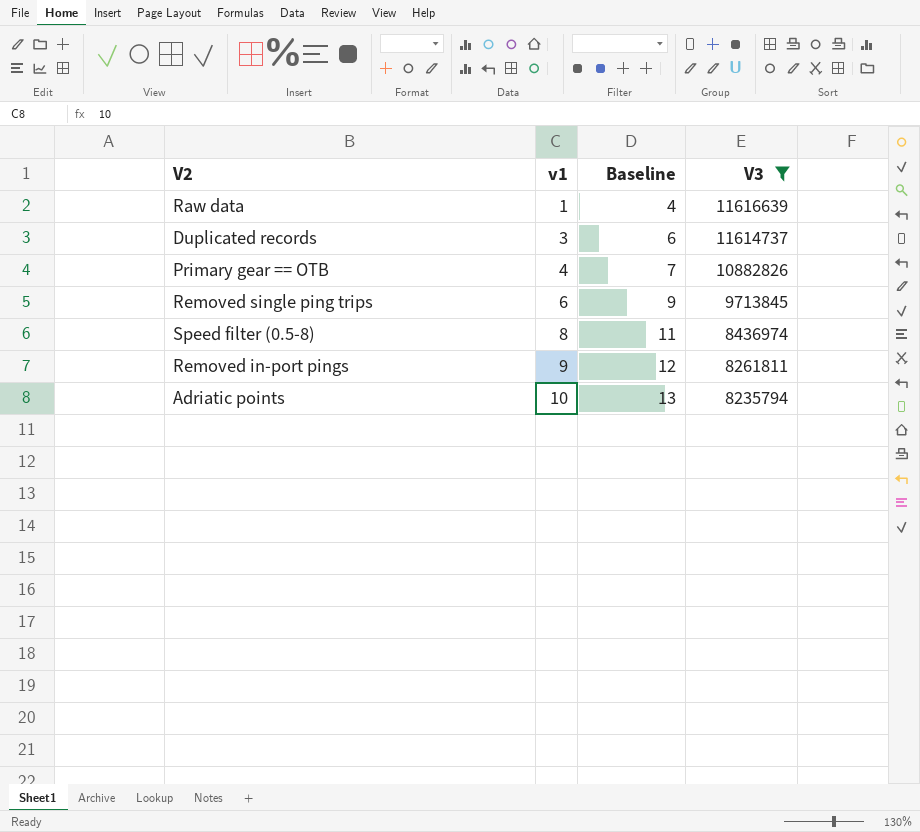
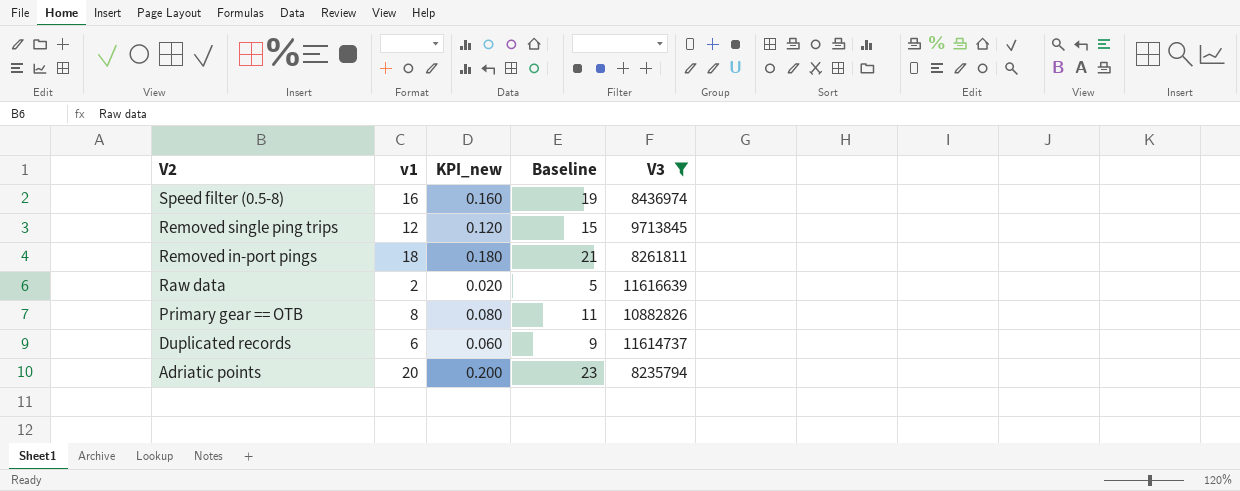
row order: v1 ascending -> V2 descending
column KPI_new | formula: none -> [v1] * 0.01
Speed filter (0.5-8) | v1: 8 -> 16
Speed filter (0.5-8) | Baseline: 11 -> 19
Removed single ping trips | v1: 6 -> 12
Removed single ping trips | Baseline: 9 -> 15
Removed in-port pings | v1: 9 -> 18
Removed in-port pings | Baseline: 12 -> 21
Raw data | v1: 1 -> 2
Raw data | Baseline: 4 -> 5
Primary gear == OTB | v1: 4 -> 8
Primary gear == OTB | Baseline: 7 -> 11
Duplicated records | v1: 3 -> 6
Duplicated records | Baseline: 6 -> 9
Adriatic points | v1: 10 -> 20
Adriatic points | Baseline: 13 -> 23

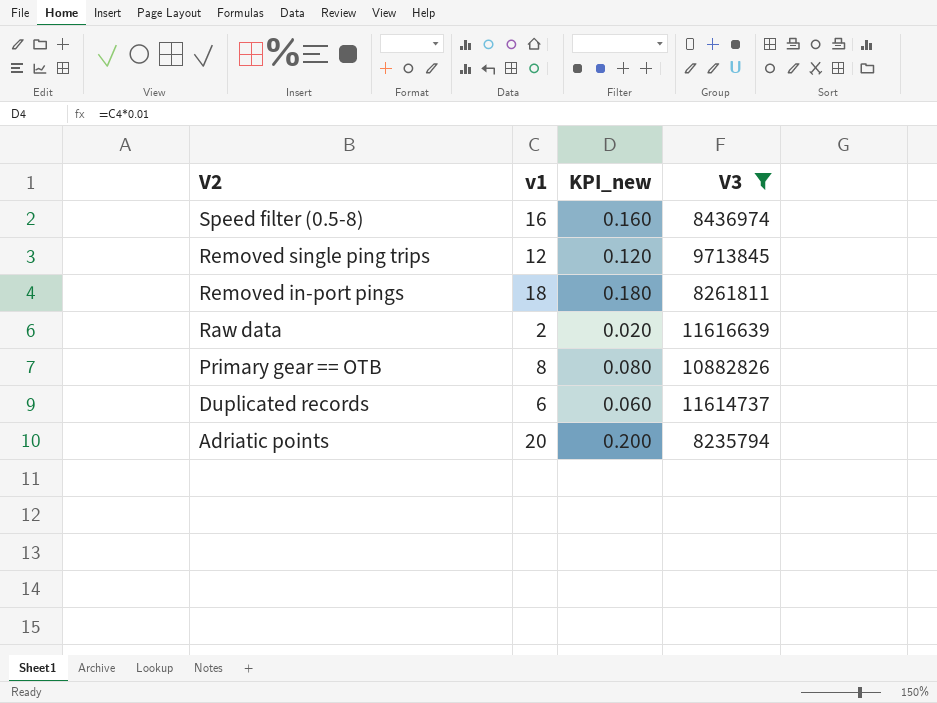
column Baseline | formula: [v1] + 3 -> none

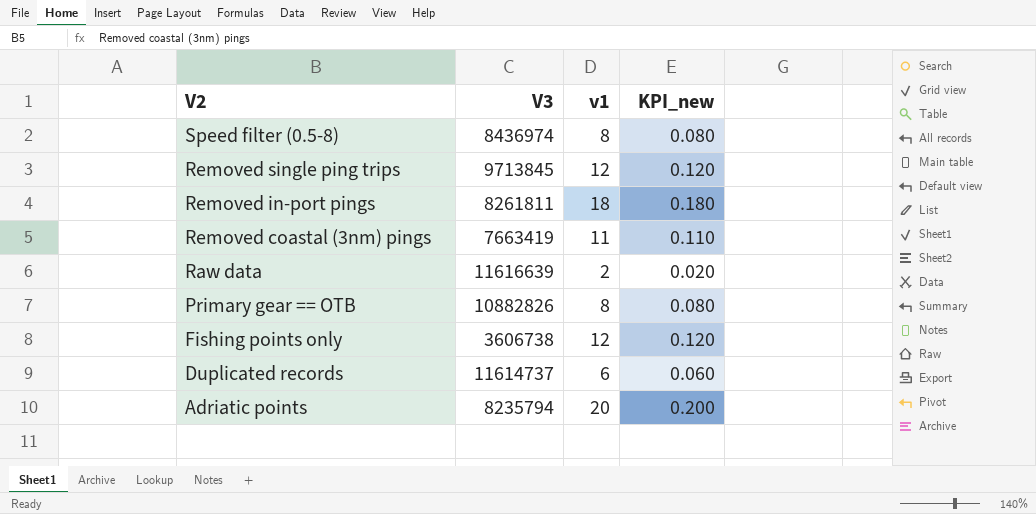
filter: V3 >= 8235794 -> none
column V3 | position: 4 -> 2
Speed filter (0.5-8) | v1: 16 -> 8
Speed filter (0.5-8) | KPI_new: 0.160 -> 0.080

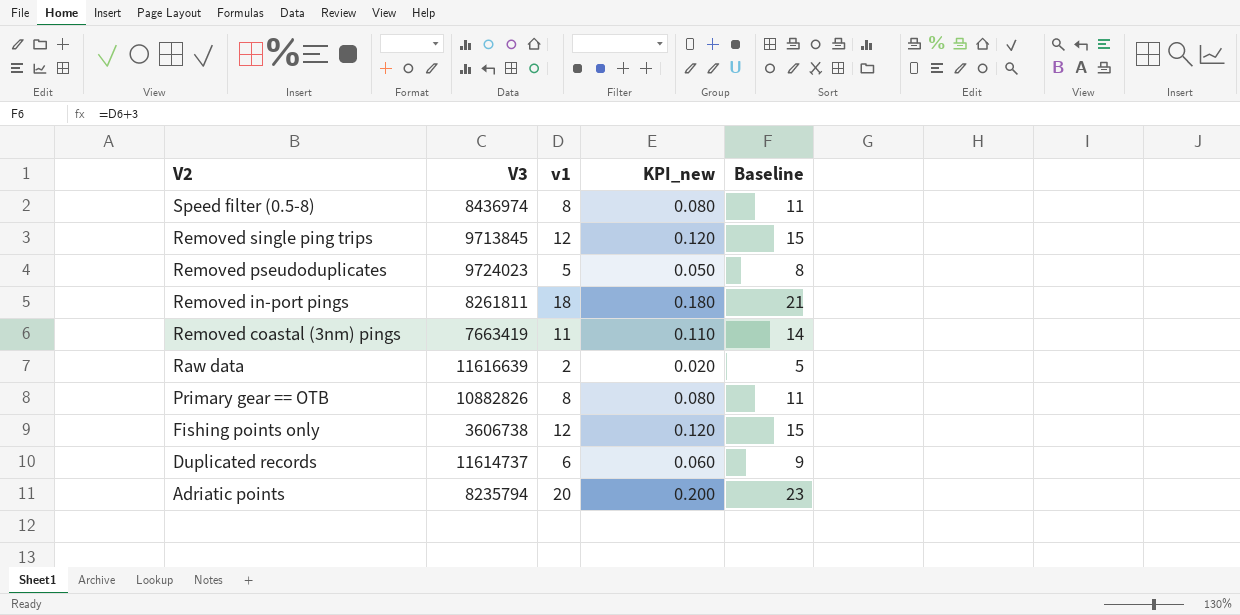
column Baseline | formula: none -> [v1] + 3
row Removed pseudoduplicates: none -> 9724023 | 5 | 0.050 | 8

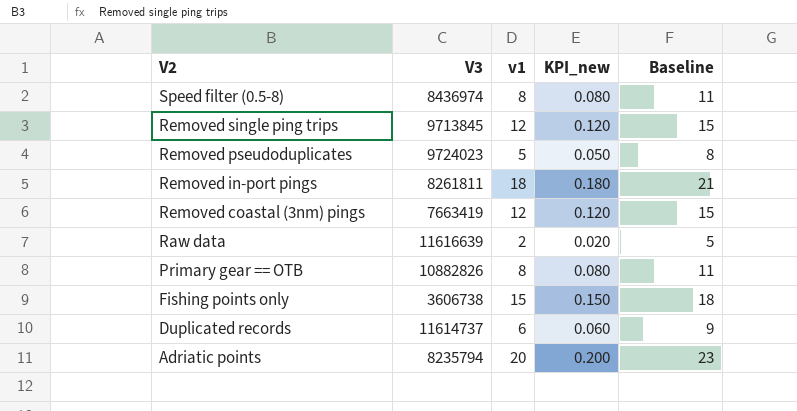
Removed coastal (3nm) pings | v1: 11 -> 12
Removed coastal (3nm) pings | KPI_new: 0.110 -> 0.120
Removed coastal (3nm) pings | Baseline: 14 -> 15
Fishing points only | v1: 12 -> 15
Fishing points only | KPI_new: 0.120 -> 0.150
Fishing points only | Baseline: 15 -> 18

